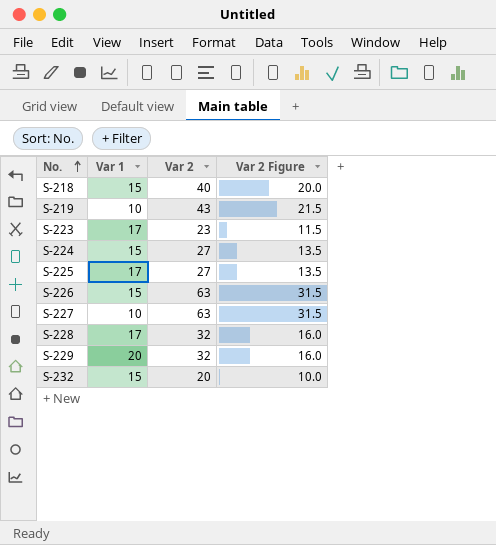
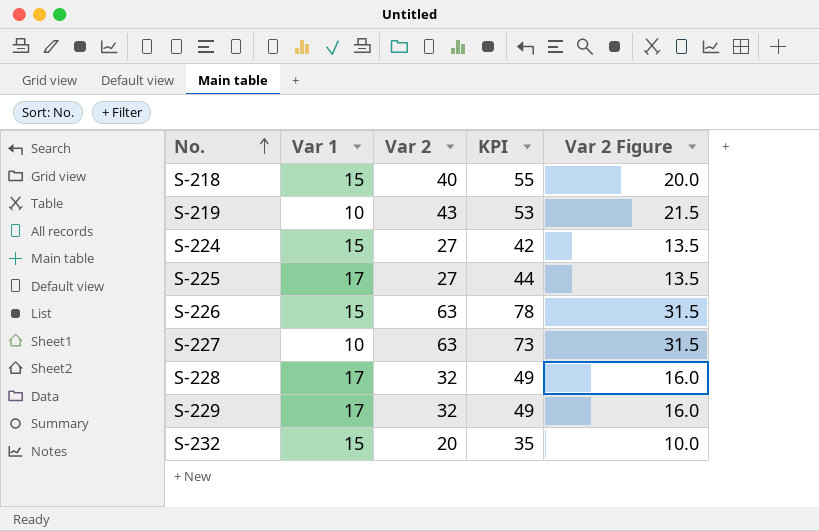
column KPI | formula: none -> [Var 1] + [Var 2]
row S-223: 17 | 23 | 11.5 -> none
S-229 | Var 1: 20 -> 17

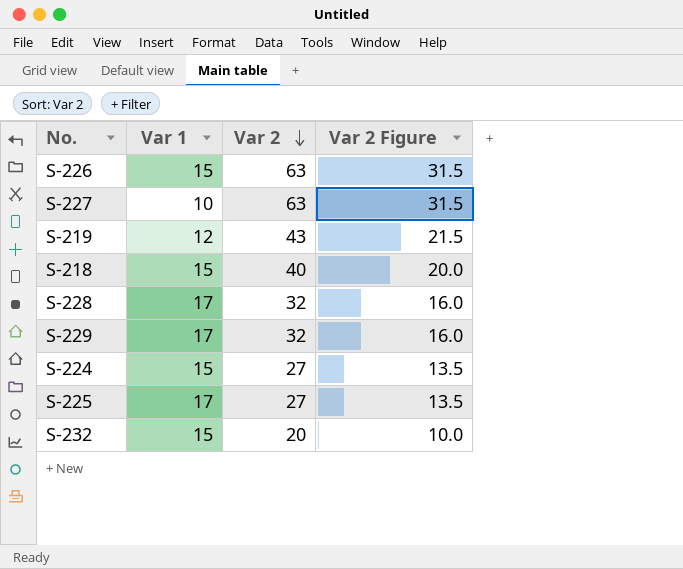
row order: No. ascending -> Var 2 descending
column KPI | formula: [Var 1] + [Var 2] -> none
S-219 | Var 1: 10 -> 12

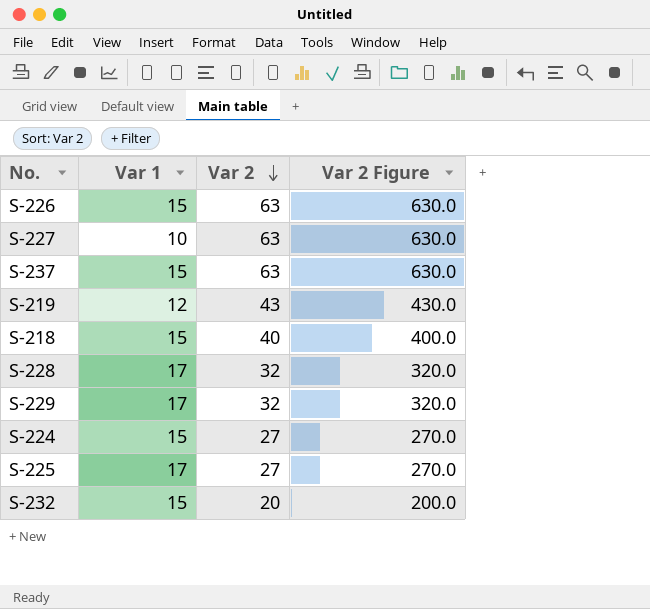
column Var 2 Figure | formula: [Var 2] * 0.5 -> [Var 2] * 10
row S-237: none -> 15 | 63 | 630.0

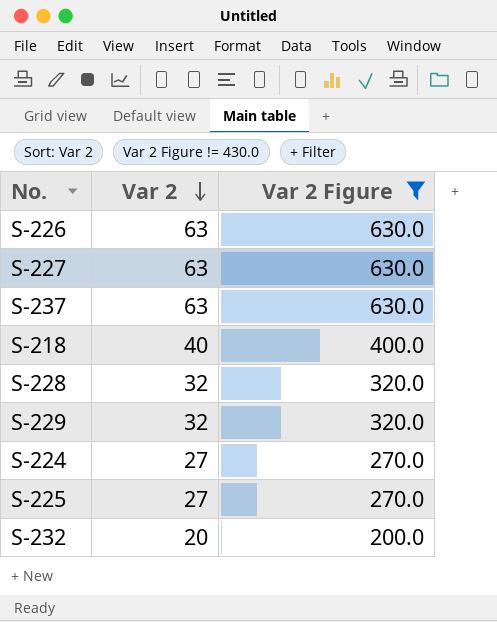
filter: none -> Var 2 Figure != 430.0
column Var 1 | position: 2 -> none

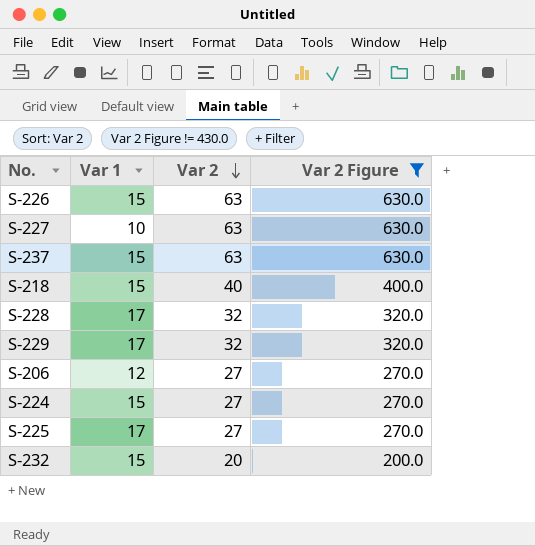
column Var 1 | position: none -> 2
row S-206: none -> 12 | 27 | 270.0

